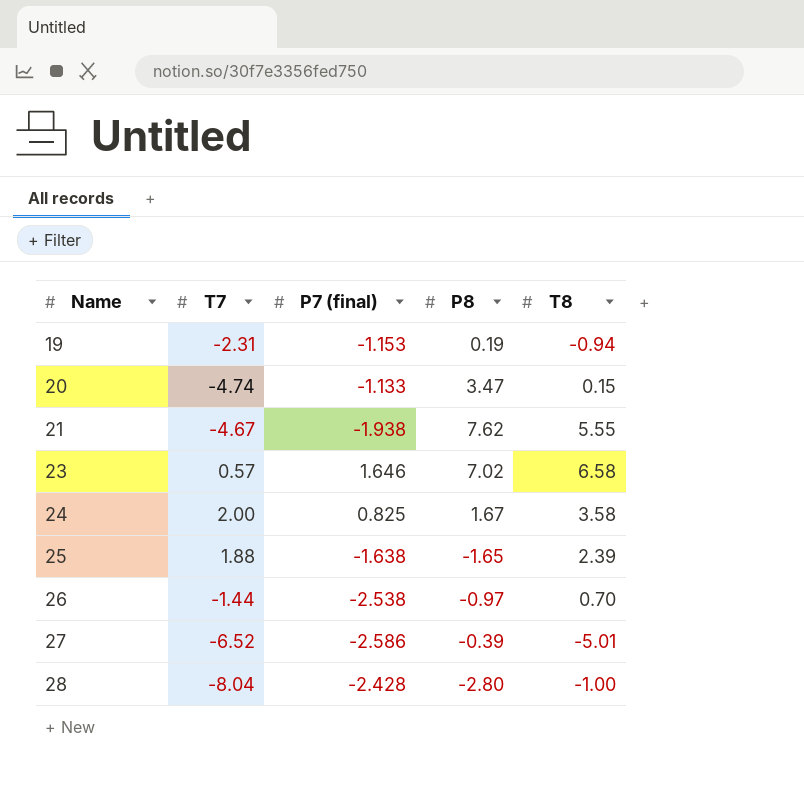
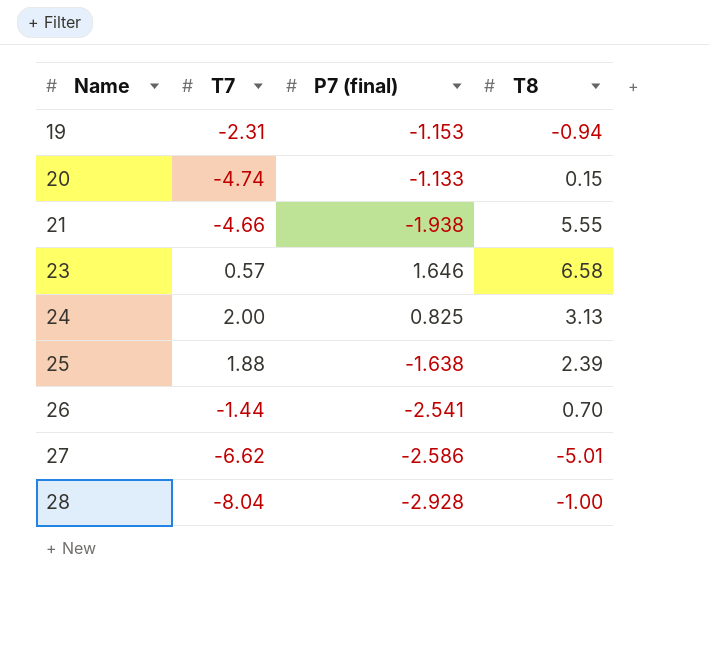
column P8 | position: 4 -> none
21 | T7: -4.67 -> -4.66
24 | T8: 3.58 -> 3.13
26 | P7 (final): -2.538 -> -2.541
27 | T7: -6.52 -> -6.62
28 | P7 (final): -2.428 -> -2.928

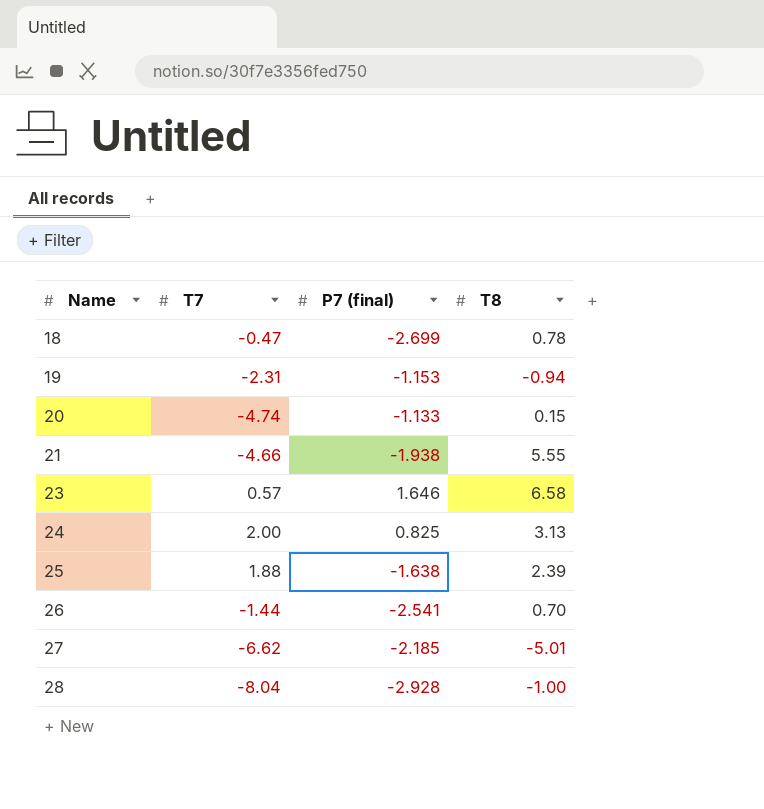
row 18: none -> -0.47 | -2.699 | 0.78
27 | P7 (final): -2.586 -> -2.185

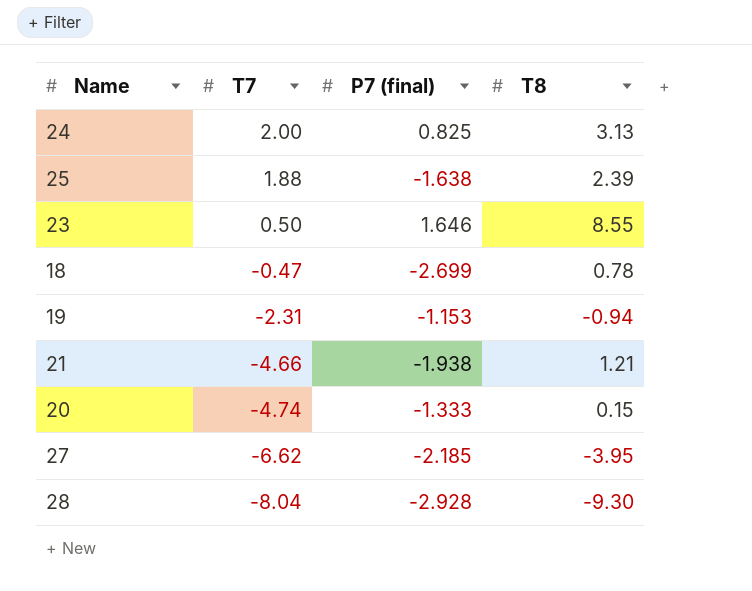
row order: Name ascending -> T7 descending
row 26: -1.44 | -2.541 | 0.70 -> none
23 | T7: 0.57 -> 0.50
23 | T8: 6.58 -> 8.55
21 | T8: 5.55 -> 1.21
20 | P7 (final): -1.133 -> -1.333
27 | T8: -5.01 -> -3.95
28 | T8: -1.00 -> -9.30

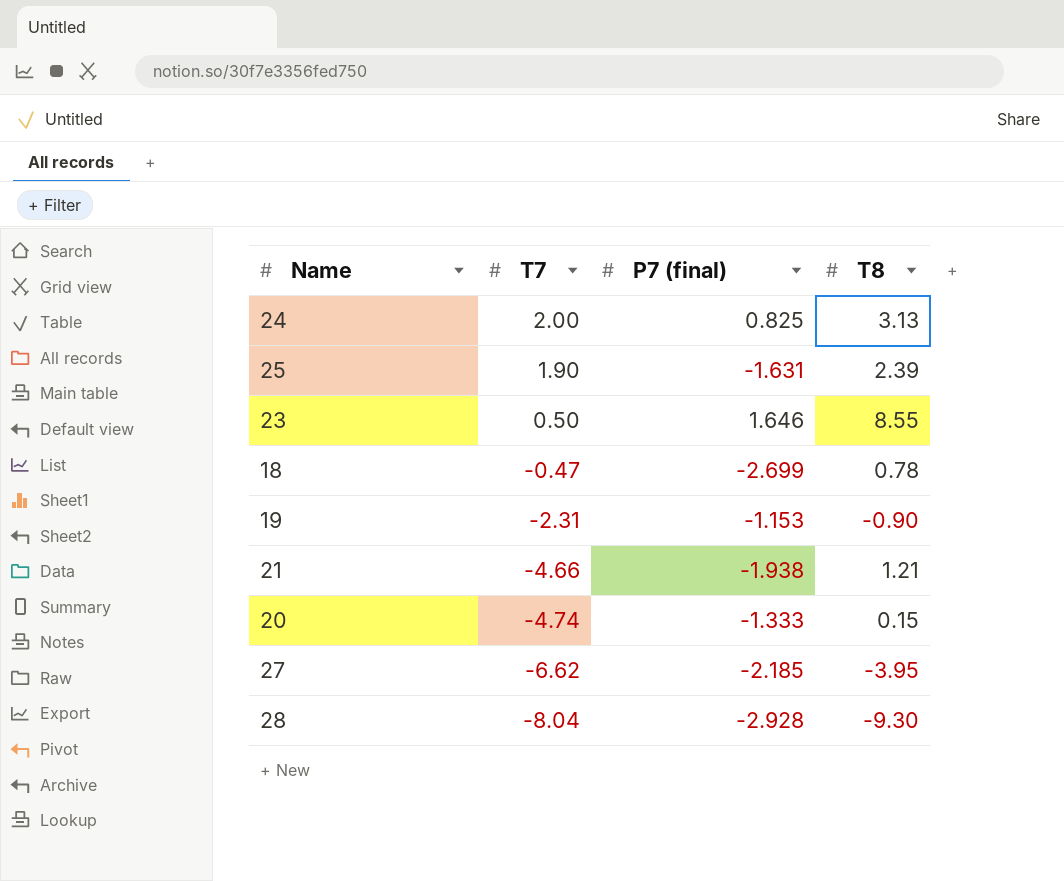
25 | T7: 1.88 -> 1.90
25 | P7 (final): -1.638 -> -1.631
19 | T8: -0.94 -> -0.90

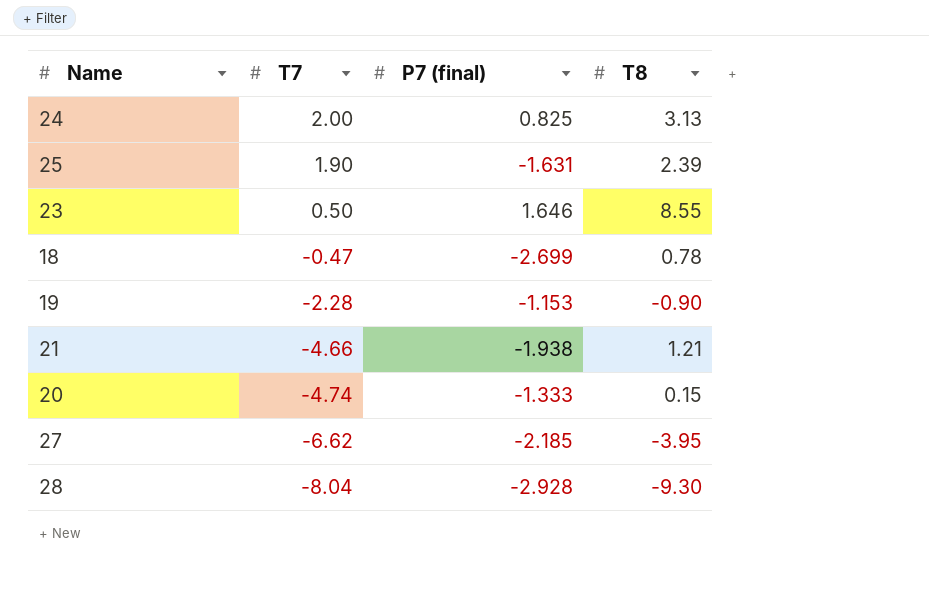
19 | T7: -2.31 -> -2.28

